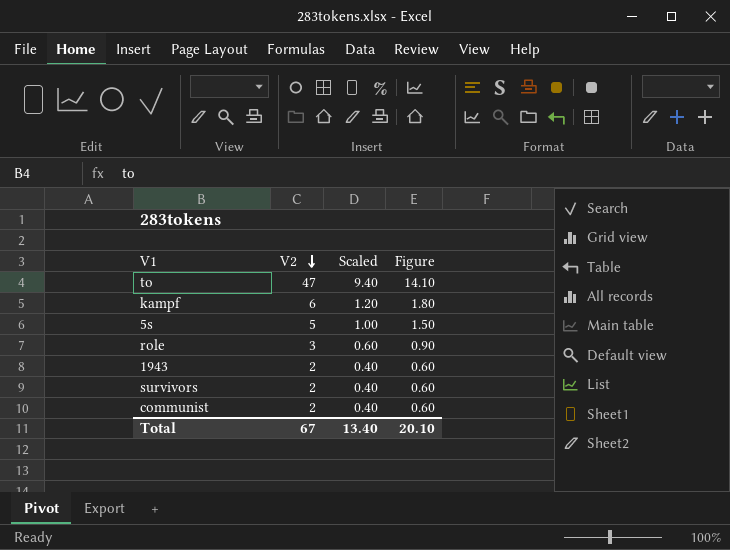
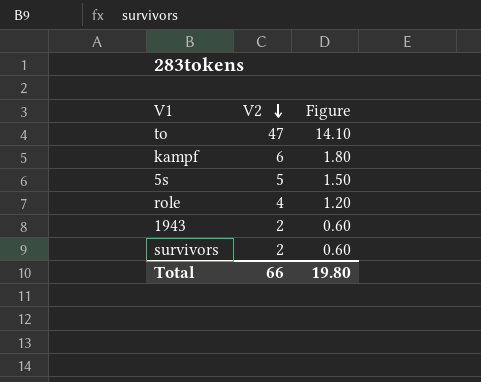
column Scaled | formula: [V2] * 0.2 -> none
row communist: 2 | 0.40 | 0.60 -> none
role | V2: 3 -> 4
role | Figure: 0.90 -> 1.20
Total | V2: 67 -> 66
Total | Figure: 20.10 -> 19.80

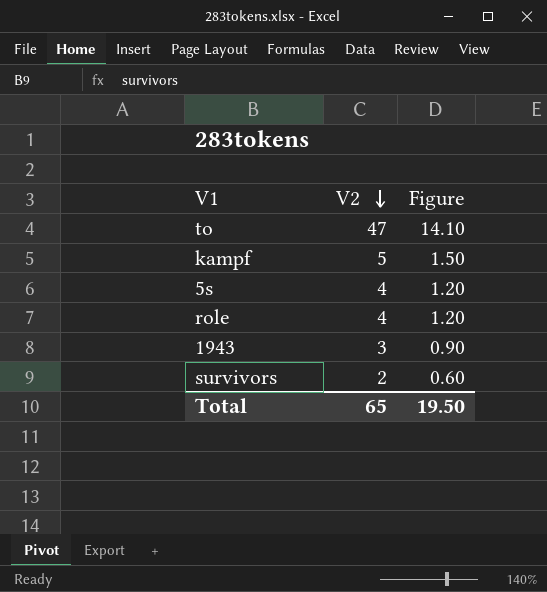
kampf | V2: 6 -> 5
kampf | Figure: 1.80 -> 1.50
5s | V2: 5 -> 4
5s | Figure: 1.50 -> 1.20
1943 | V2: 2 -> 3
1943 | Figure: 0.60 -> 0.90
Total | V2: 66 -> 65
Total | Figure: 19.80 -> 19.50

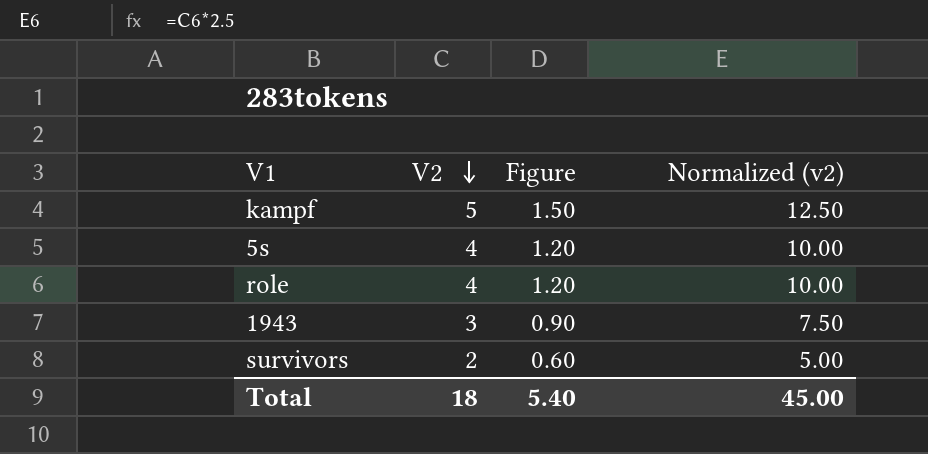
column Normalized (v2) | formula: none -> [V2] * 2.5
row to: 47 | 14.10 -> none
Total | V2: 65 -> 18
Total | Figure: 19.50 -> 5.40

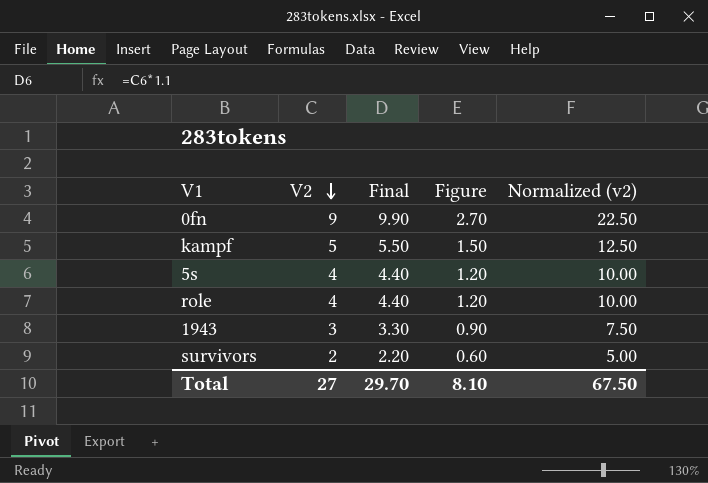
column Final | formula: none -> [V2] * 1.1
row 0fn: none -> 9 | 9.90 | 2.70 | 22.50
Total | V2: 18 -> 27
Total | Figure: 5.40 -> 8.10
Total | Normalized (v2): 45.00 -> 67.50

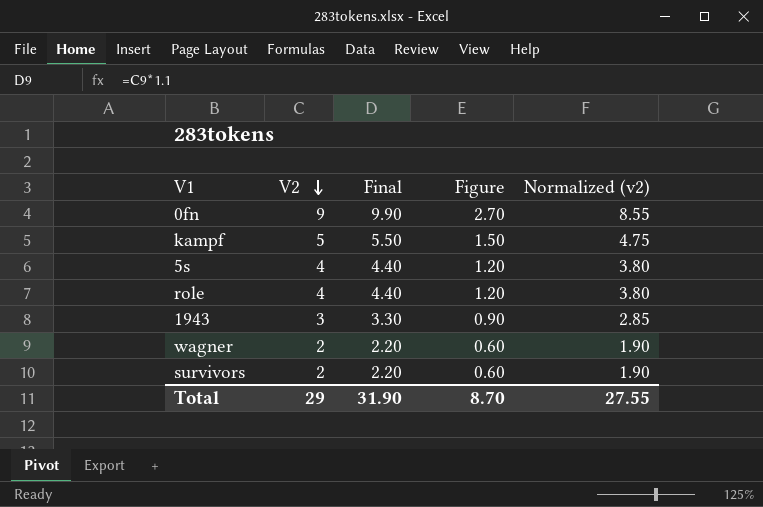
column Normalized (v2) | formula: [V2] * 2.5 -> [V2] * 0.95
row wagner: none -> 2 | 2.20 | 0.60 | 1.90
Total | V2: 27 -> 29
Total | Final: 29.70 -> 31.90
Total | Figure: 8.10 -> 8.70
Total | Normalized (v2): 67.50 -> 27.55

